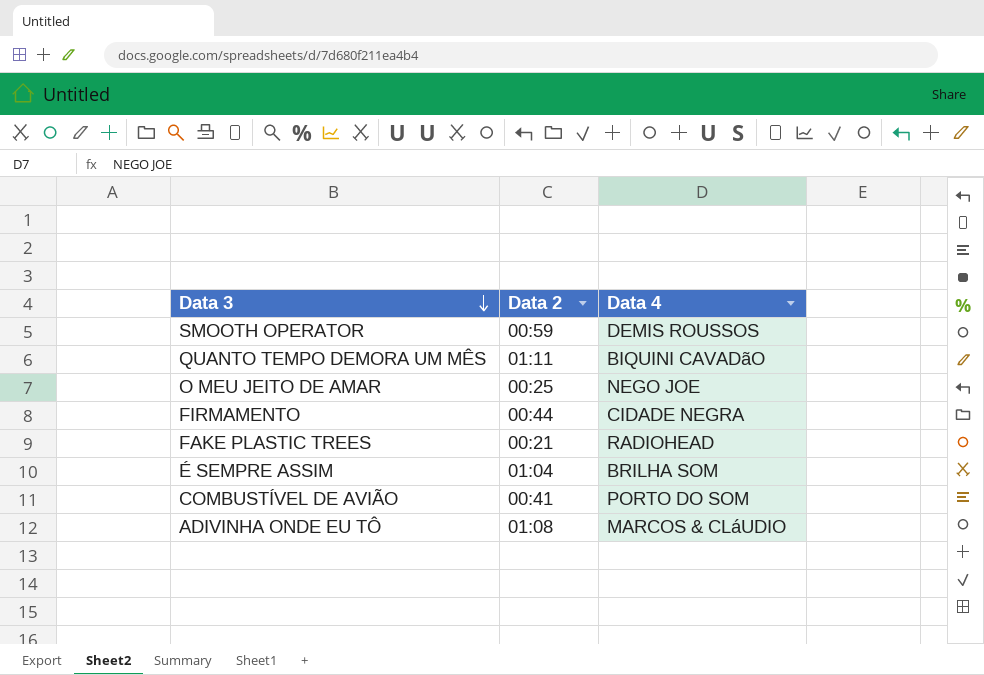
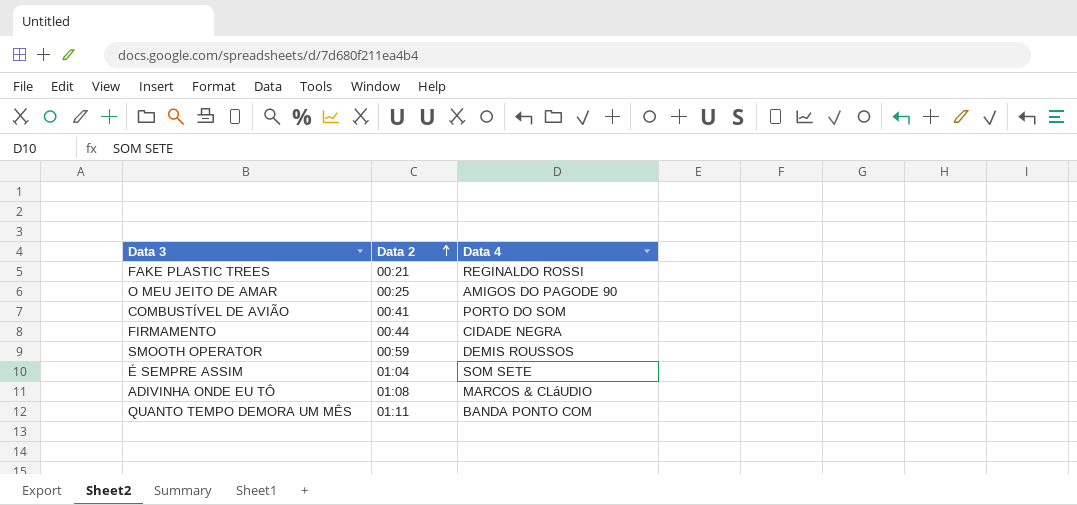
row order: Data 3 descending -> Data 2 ascending
FAKE PLASTIC TREES | Data 4: RADIOHEAD -> REGINALDO ROSSI
O MEU JEITO DE AMAR | Data 4: NEGO JOE -> AMIGOS DO PAGODE 90
É SEMPRE ASSIM | Data 4: BRILHA SOM -> SOM SETE
QUANTO TEMPO DEMORA UM MÊS | Data 4: BIQUINI CAVADãO -> BANDA PONTO COM

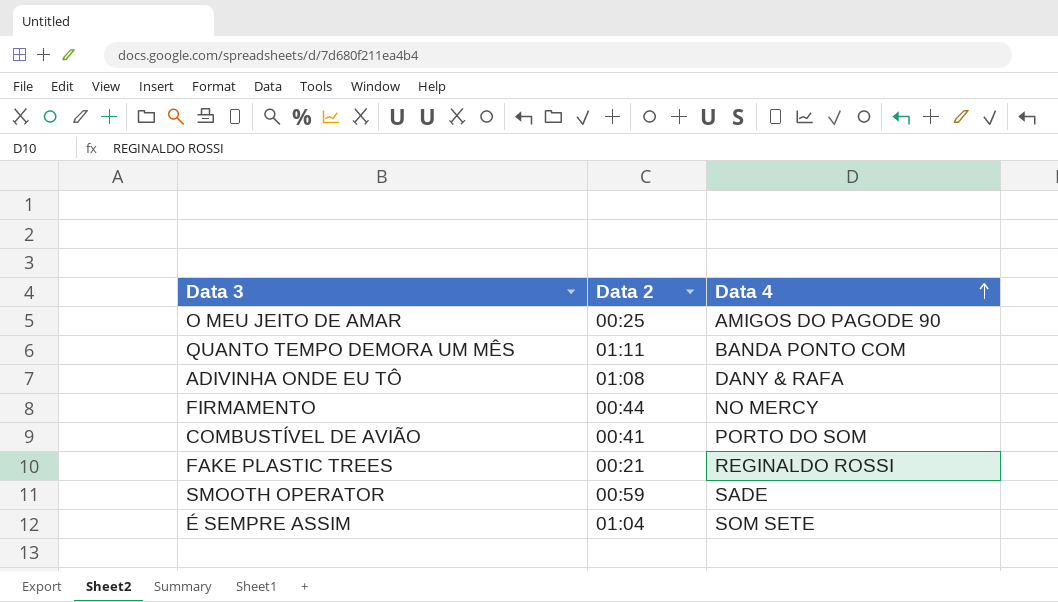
row order: Data 2 ascending -> Data 4 ascending
ADIVINHA ONDE EU TÔ | Data 4: MARCOS & CLáUDIO -> DANY & RAFA
FIRMAMENTO | Data 4: CIDADE NEGRA -> NO MERCY
SMOOTH OPERATOR | Data 4: DEMIS ROUSSOS -> SADE

